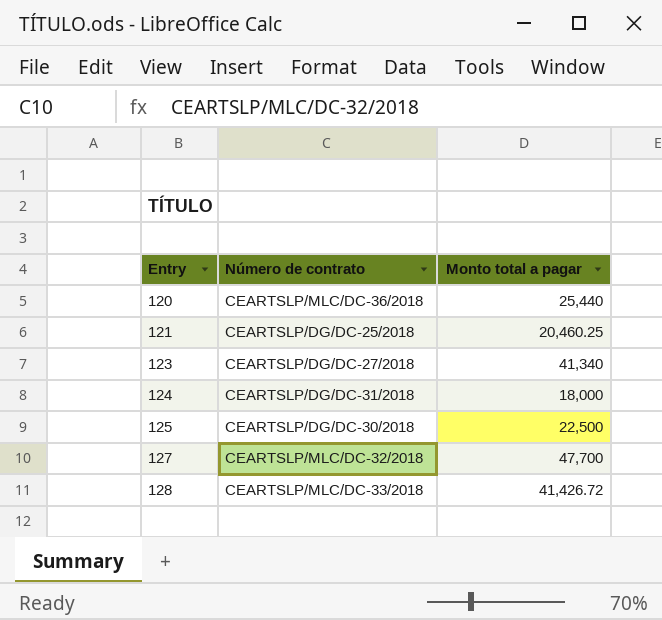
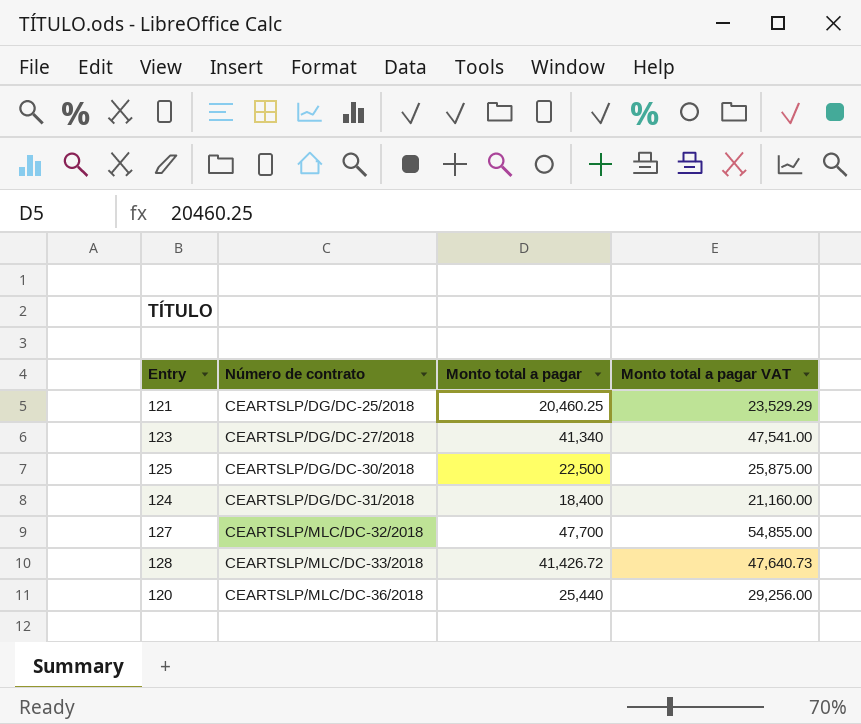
row order: Entry ascending -> Número de contrato ascending
column Monto total a pagar VAT | formula: none -> [Monto total a pagar] * 1.15
124 | Monto total a pagar: 18,000 -> 18,400

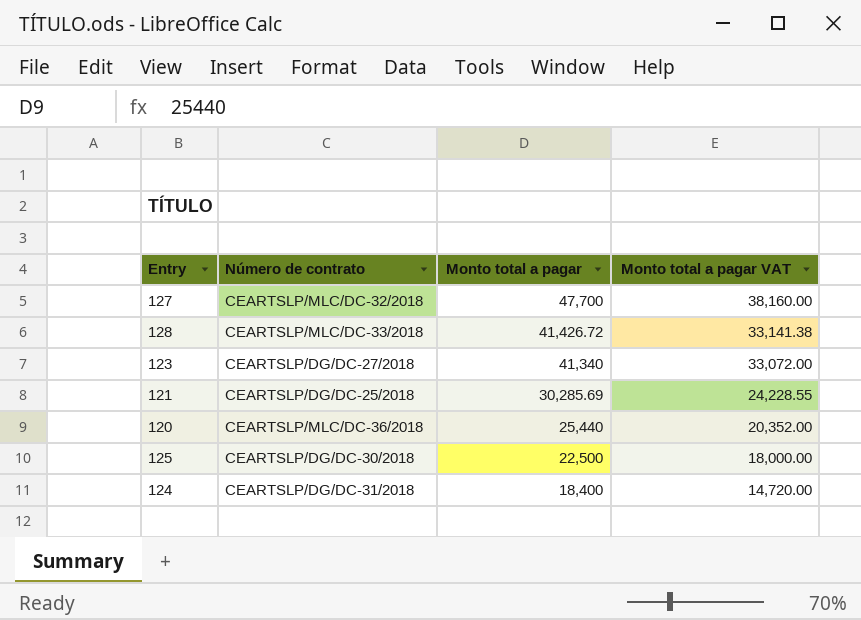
row order: Número de contrato ascending -> Monto total a pagar descending
column Monto total a pagar VAT | formula: [Monto total a pagar] * 1.15 -> [Monto total a pagar] * 0.8
121 | Monto total a pagar: 20,460.25 -> 30,285.69

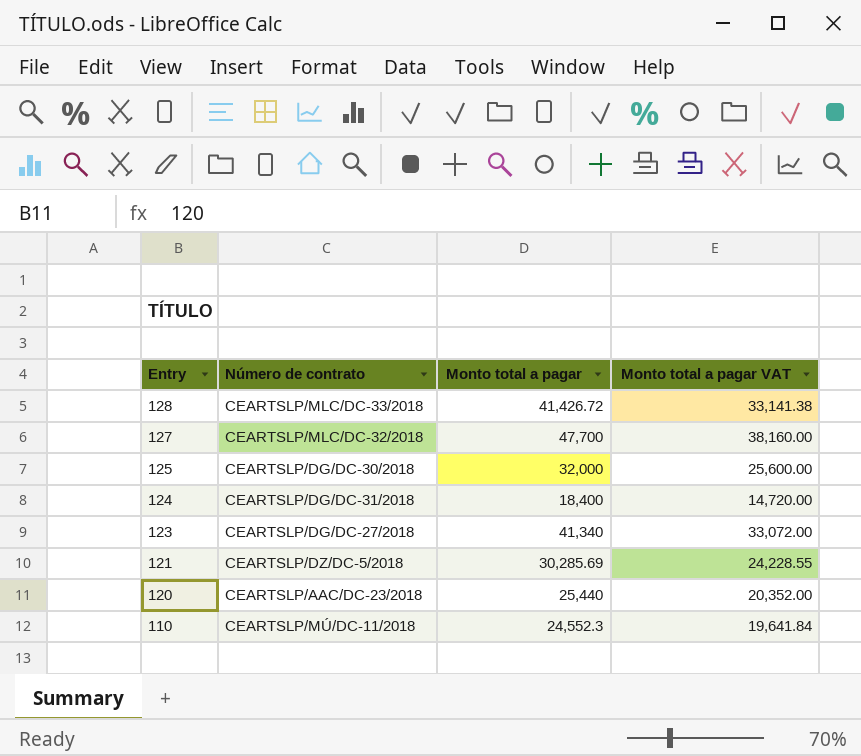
row order: Monto total a pagar descending -> Entry descending
125 | Monto total a pagar: 22,500 -> 32,000
125 | Monto total a pagar VAT: 18,000.00 -> 25,600.00
121 | Número de contrato: CEARTSLP/DG/DC-25/2018 -> CEARTSLP/DZ/DC-5/2018
120 | Número de contrato: CEARTSLP/MLC/DC-36/2018 -> CEARTSLP/AAC/DC-23/2018
row 110: none -> CEARTSLP/MÚ/DC-11/2018 | 24,552.3 | 19,641.84

